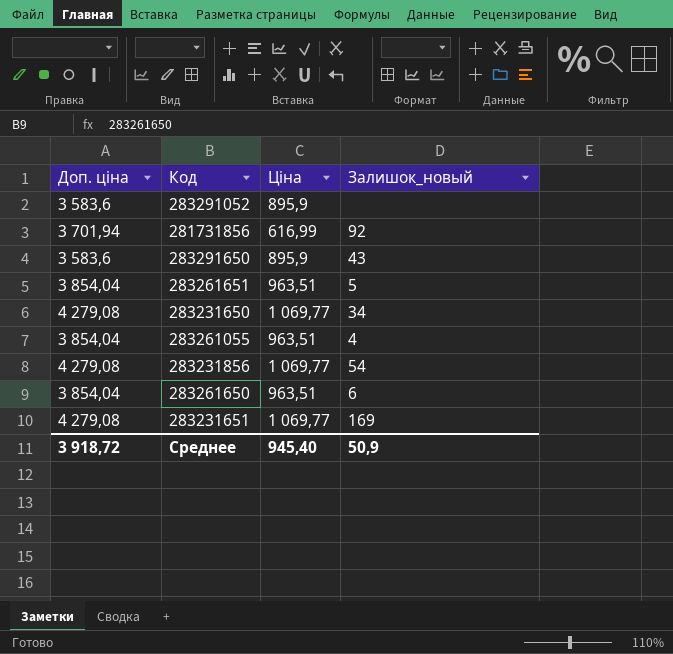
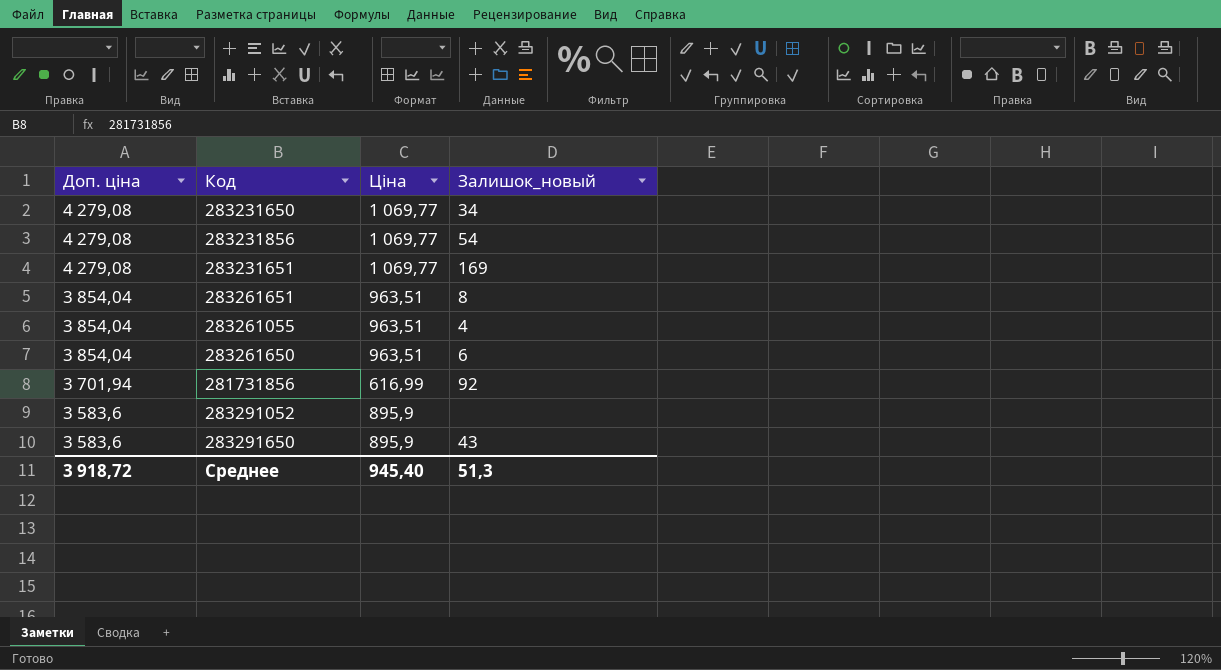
row order: none -> Доп. ціна descending
283261651 | Залишок_новый: 5 -> 8
Среднее | Залишок_новый: 50,9 -> 51,3

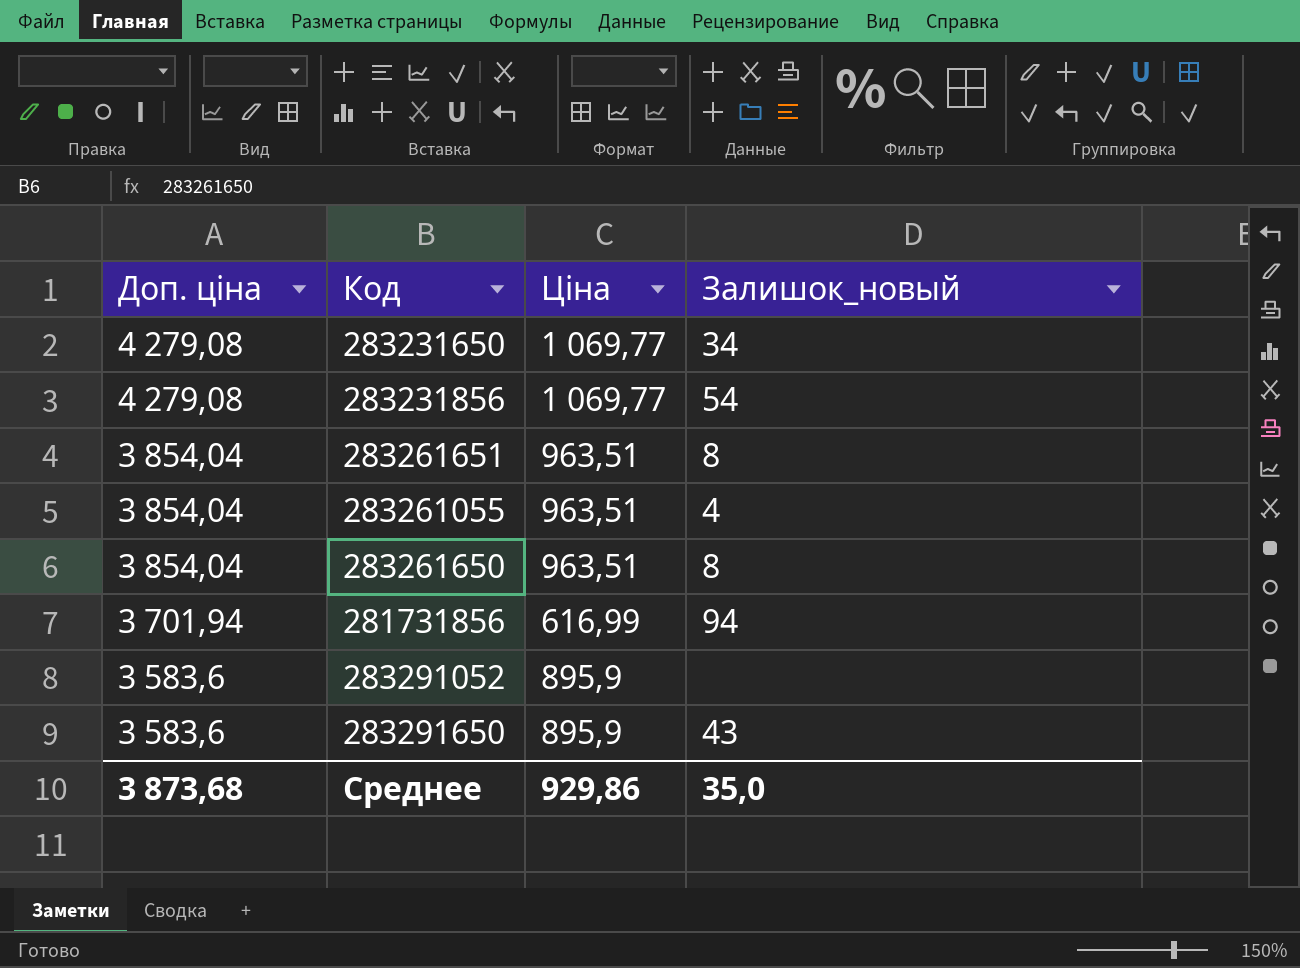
row 283231651: 4 279,08 | 1 069,77 | 169 -> none
283261650 | Залишок_новый: 6 -> 8
281731856 | Залишок_новый: 92 -> 94
Среднее | Доп. ціна: 3 918,72 -> 3 873,68
Среднее | Ціна: 945,40 -> 929,86
Среднее | Залишок_новый: 51,3 -> 35,0

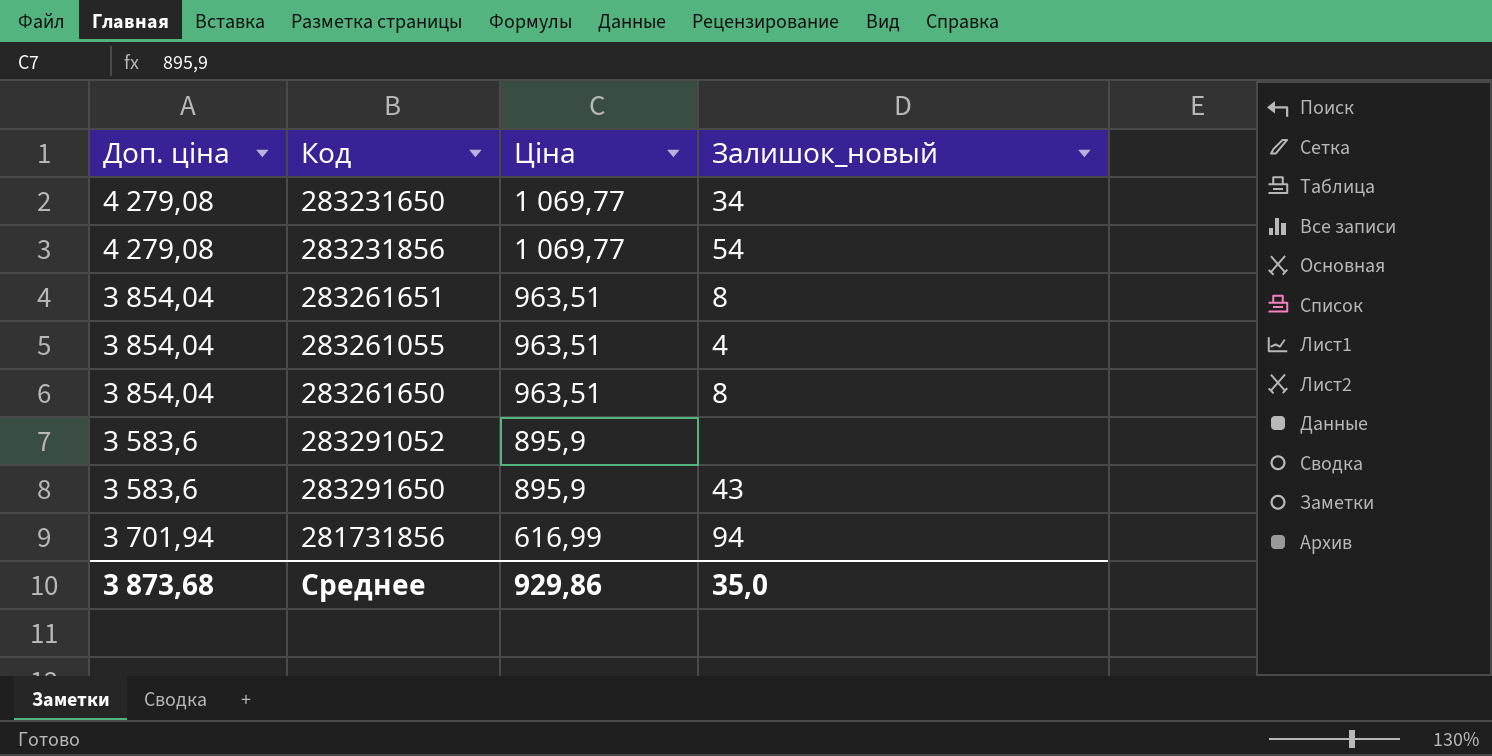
row order: Доп. ціна descending -> Ціна descending

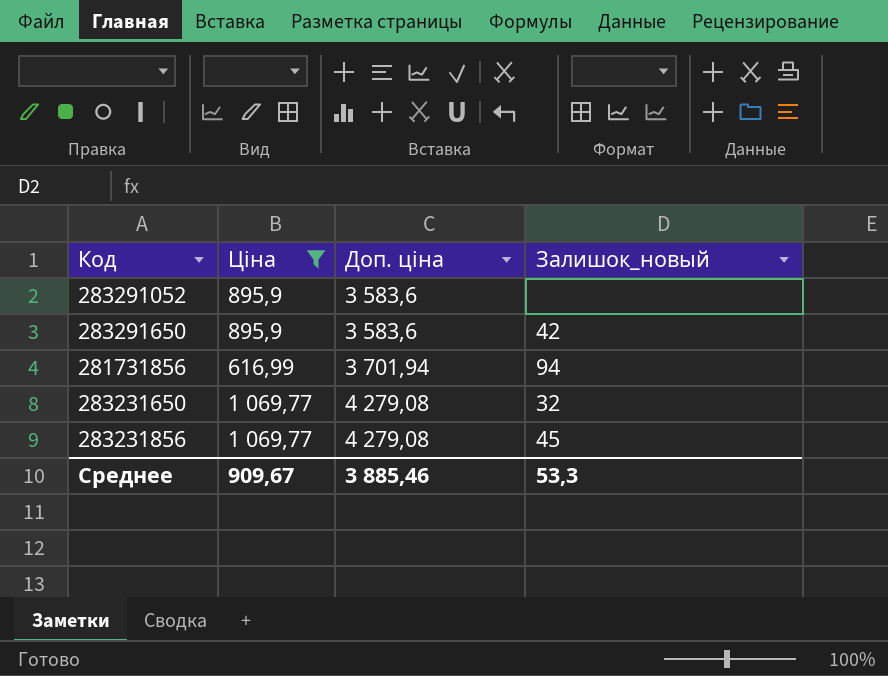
filter: none -> Ціна != 963,51
row order: Ціна descending -> Доп. ціна ascending
column Доп. ціна | position: 1 -> 3
283291650 | Залишок_новый: 43 -> 42
283231650 | Залишок_новый: 34 -> 32
283231856 | Залишок_новый: 54 -> 45
Среднее | Ціна: 929,86 -> 909,67
Среднее | Доп. ціна: 3 873,68 -> 3 885,46
Среднее | Залишок_новый: 35,0 -> 53,3

